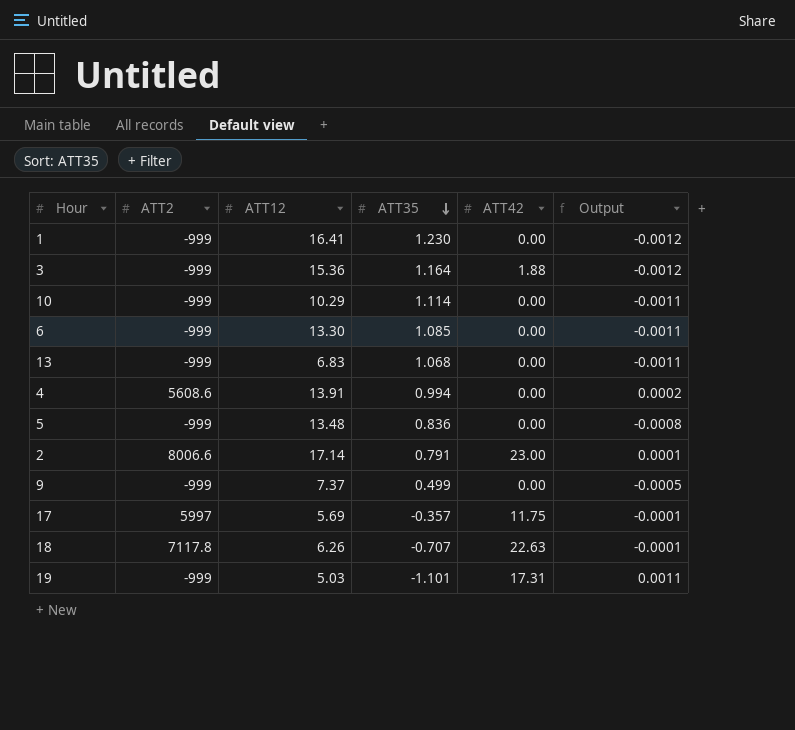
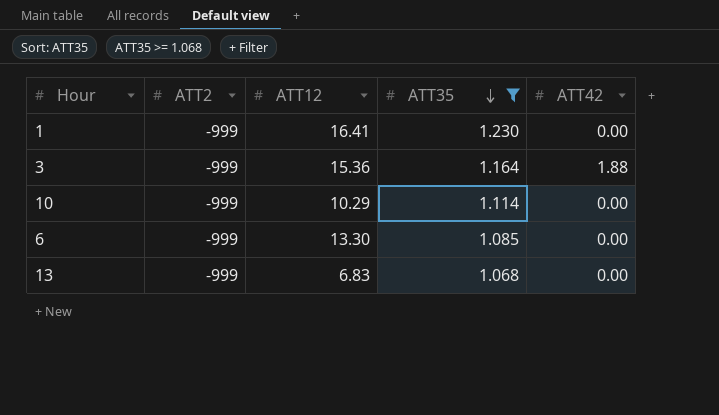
filter: none -> ATT35 >= 1.068
column Output | formula: [ATT35] / [ATT2] -> none

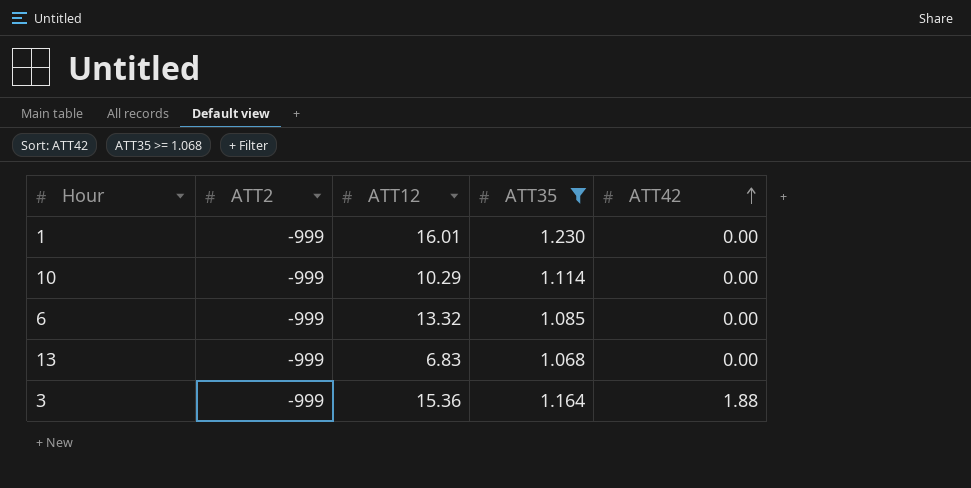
row order: ATT35 descending -> ATT42 ascending
1 | ATT12: 16.41 -> 16.01
6 | ATT12: 13.30 -> 13.32

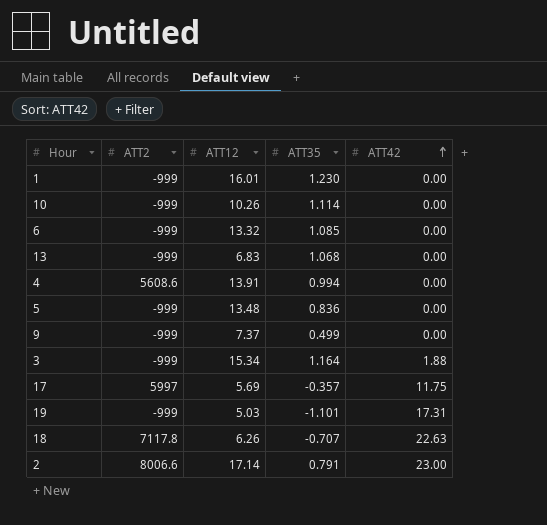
filter: ATT35 >= 1.068 -> none
10 | ATT12: 10.29 -> 10.26
3 | ATT12: 15.36 -> 15.34

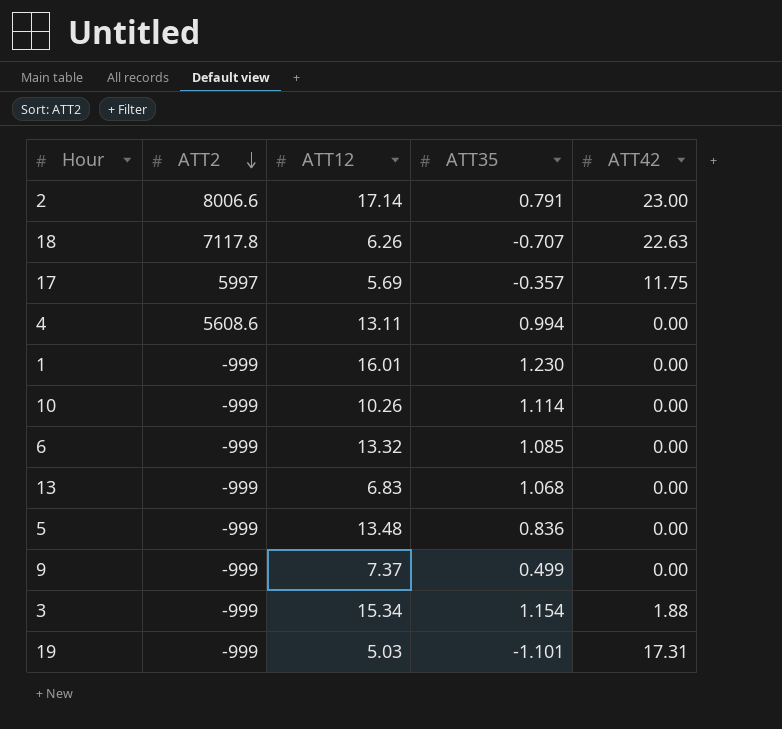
row order: ATT42 ascending -> ATT2 descending
4 | ATT12: 13.91 -> 13.11
3 | ATT35: 1.164 -> 1.154

